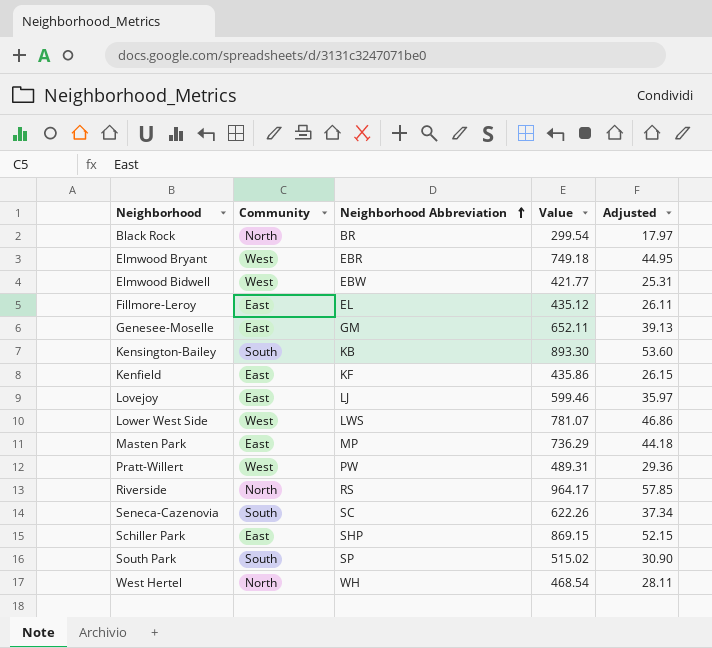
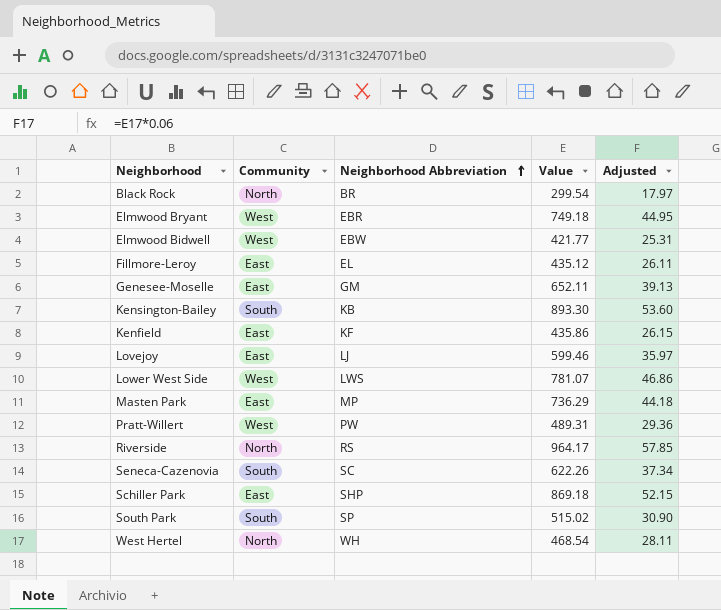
Schiller Park | Value: 869.15 -> 869.18

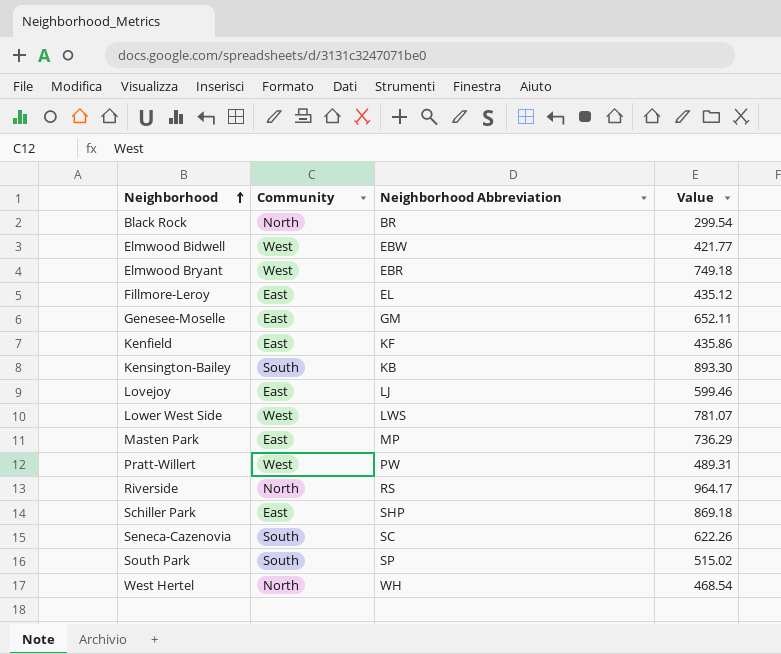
row order: Neighborhood Abbreviation ascending -> Neighborhood ascending
column Adjusted | formula: [Value] * 0.06 -> none

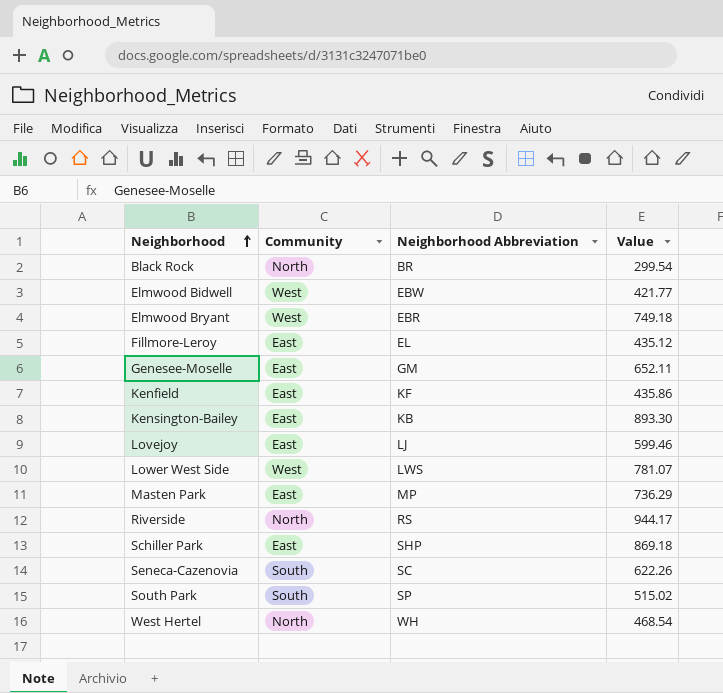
row Pratt-Willert: West | PW | 489.31 -> none
Kensington-Bailey | Community: South -> East
Riverside | Value: 964.17 -> 944.17

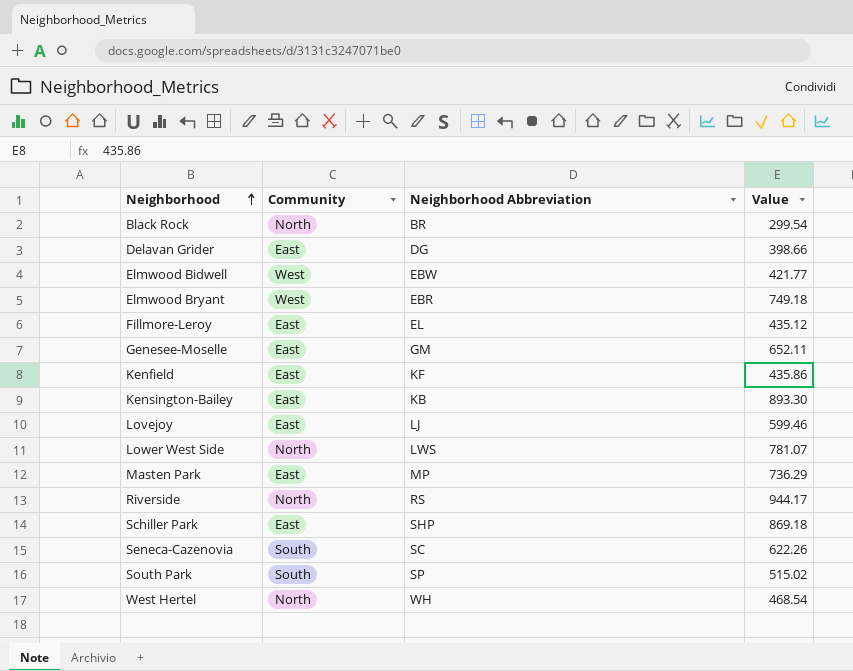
row Delavan Grider: none -> East | DG | 398.66
Lower West Side | Community: West -> North

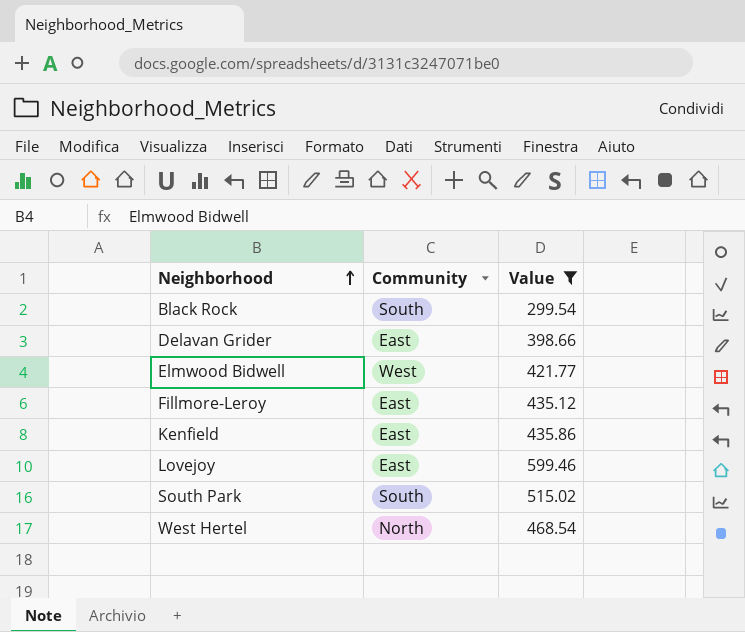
filter: none -> Value <= 599.46
column Neighborhood Abbreviation | position: 3 -> none
Black Rock | Community: North -> South

